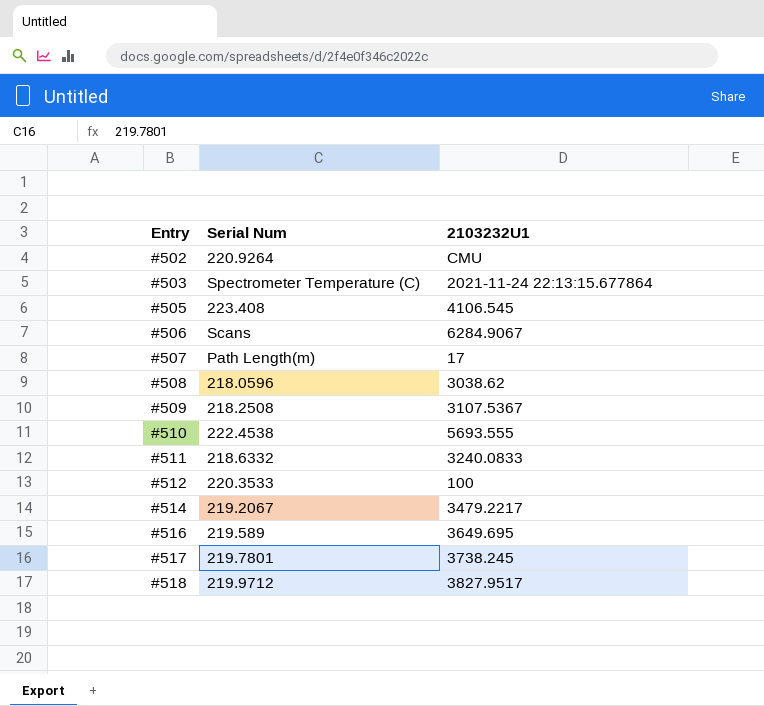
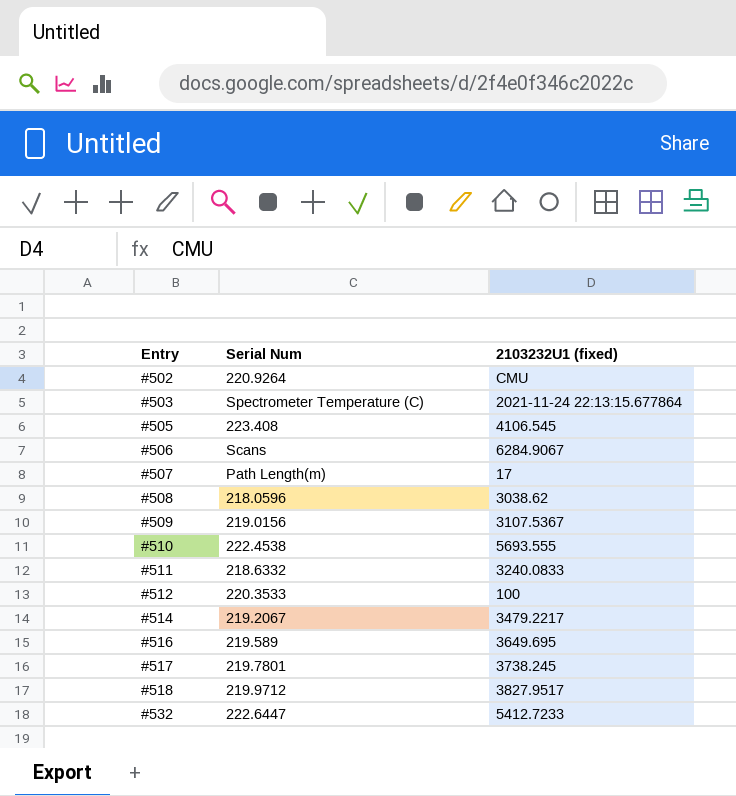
column name: 2103232U1 -> 2103232U1 (fixed)
#509 | Serial Num: 218.2508 -> 219.0156
row #532: none -> 222.6447 | 5412.7233

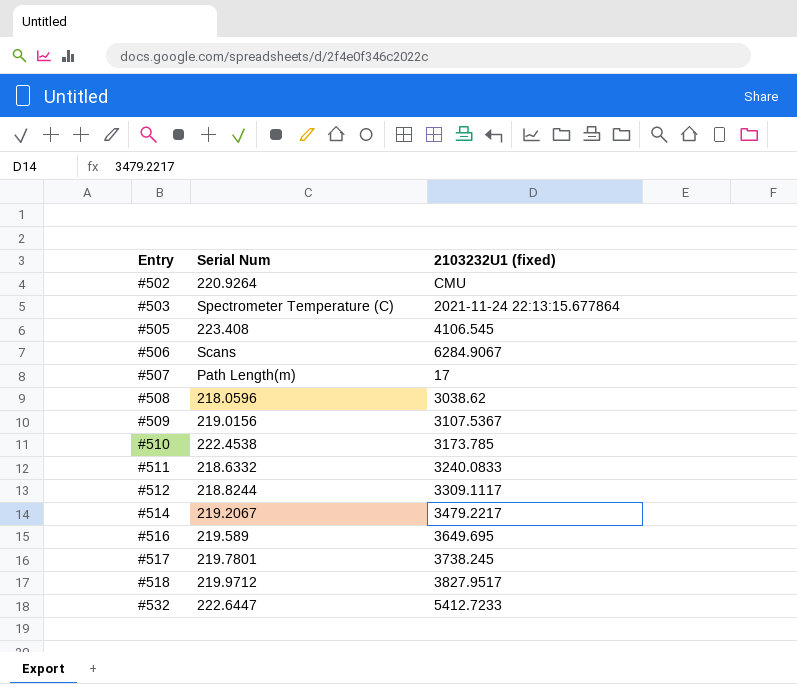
#510 | 2103232U1 (fixed): 5693.555 -> 3173.785
#512 | Serial Num: 220.3533 -> 218.8244
#512 | 2103232U1 (fixed): 100 -> 3309.1117

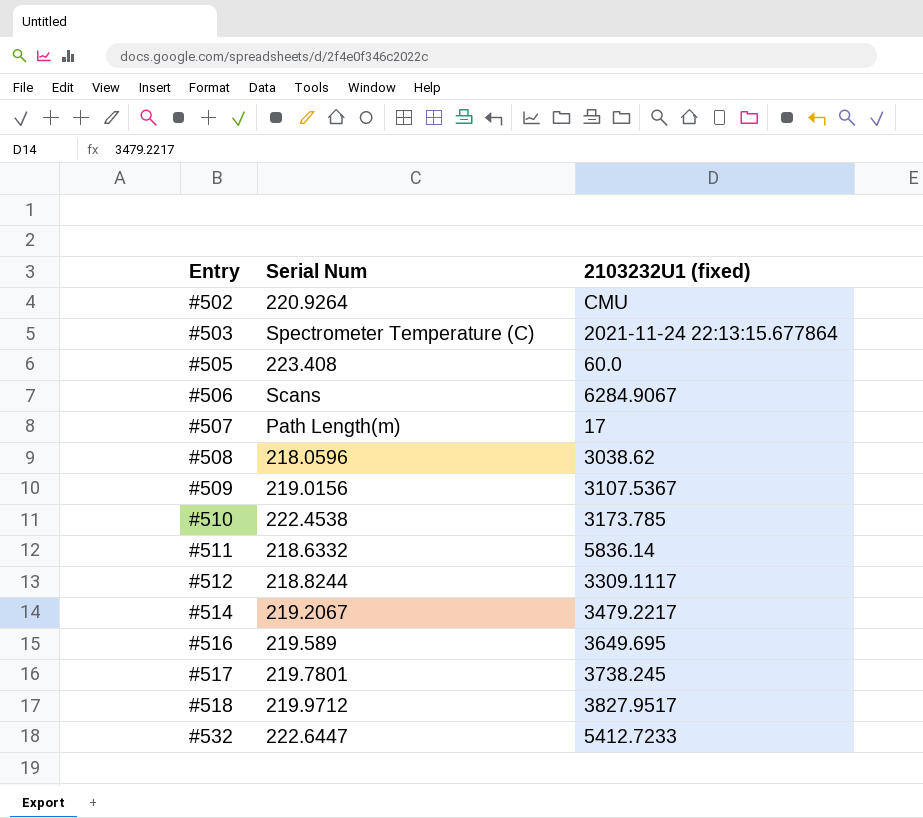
#505 | 2103232U1 (fixed): 4106.545 -> 60.0
#511 | 2103232U1 (fixed): 3240.0833 -> 5836.14

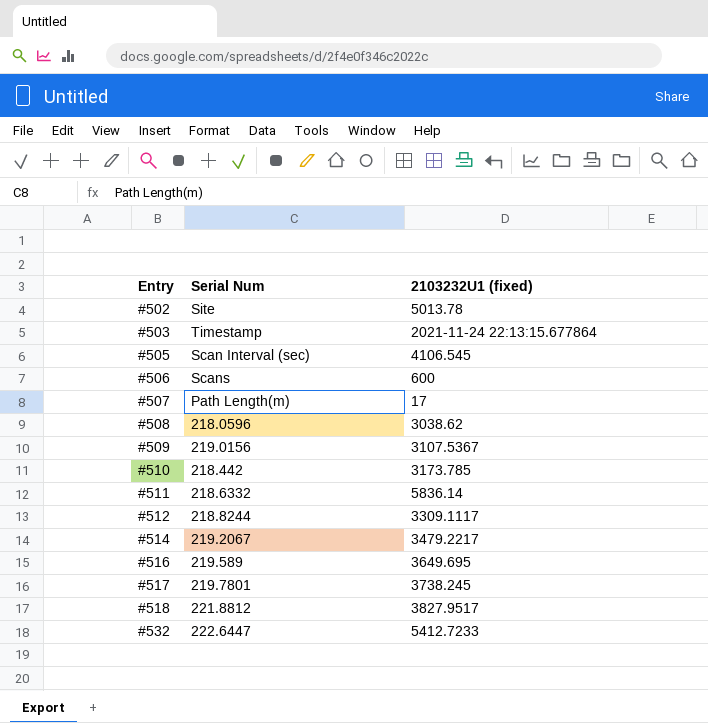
#502 | Serial Num: 220.9264 -> Site
#502 | 2103232U1 (fixed): CMU -> 5013.78
#503 | Serial Num: Spectrometer Temperature (C) -> Timestamp
#505 | Serial Num: 223.408 -> Scan Interval (sec)
#505 | 2103232U1 (fixed): 60.0 -> 4106.545
#506 | 2103232U1 (fixed): 6284.9067 -> 600
#510 | Serial Num: 222.4538 -> 218.442
#518 | Serial Num: 219.9712 -> 221.8812

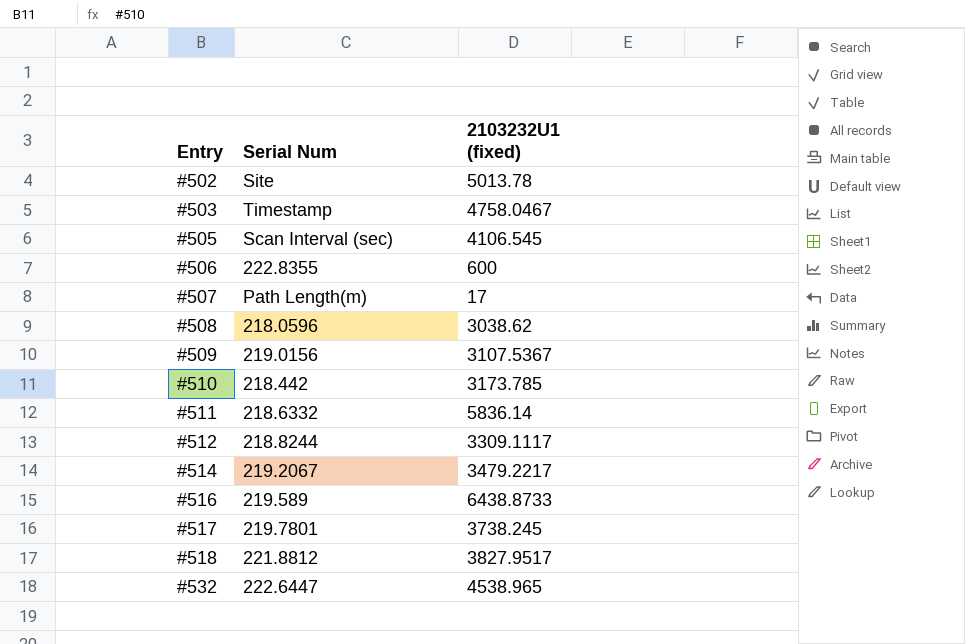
#503 | 2103232U1 (fixed): 2021-11-24 22:13:15.677864 -> 4758.0467
#506 | Serial Num: Scans -> 222.8355
#516 | 2103232U1 (fixed): 3649.695 -> 6438.8733
#532 | 2103232U1 (fixed): 5412.7233 -> 4538.965

